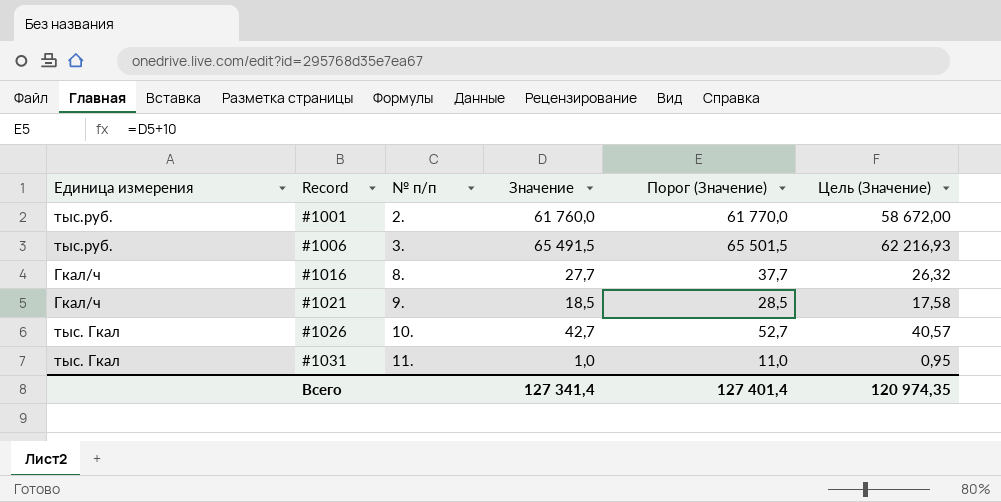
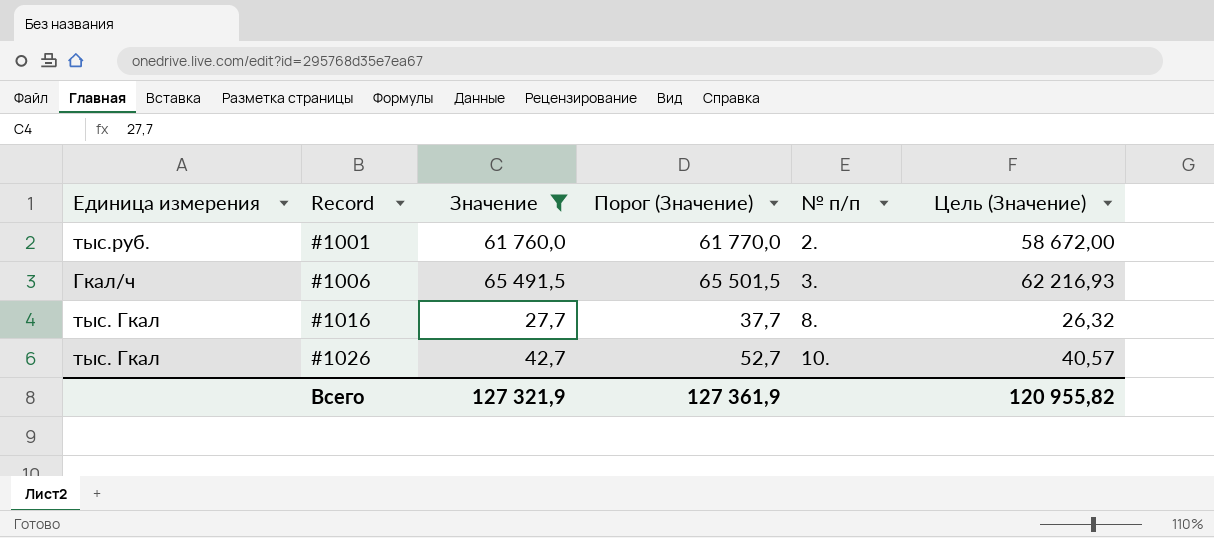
filter: none -> Значение >= 27,7
column № п/п | position: 3 -> 5
#1006 | Единица измерения: тыс.руб. -> Гкал/ч
#1016 | Единица измерения: Гкал/ч -> тыс. Гкал
Всего | Значение: 127 341,4 -> 127 321,9
Всего | Порог (Значение): 127 401,4 -> 127 361,9
Всего | Цель (Значение): 120 974,35 -> 120 955,82

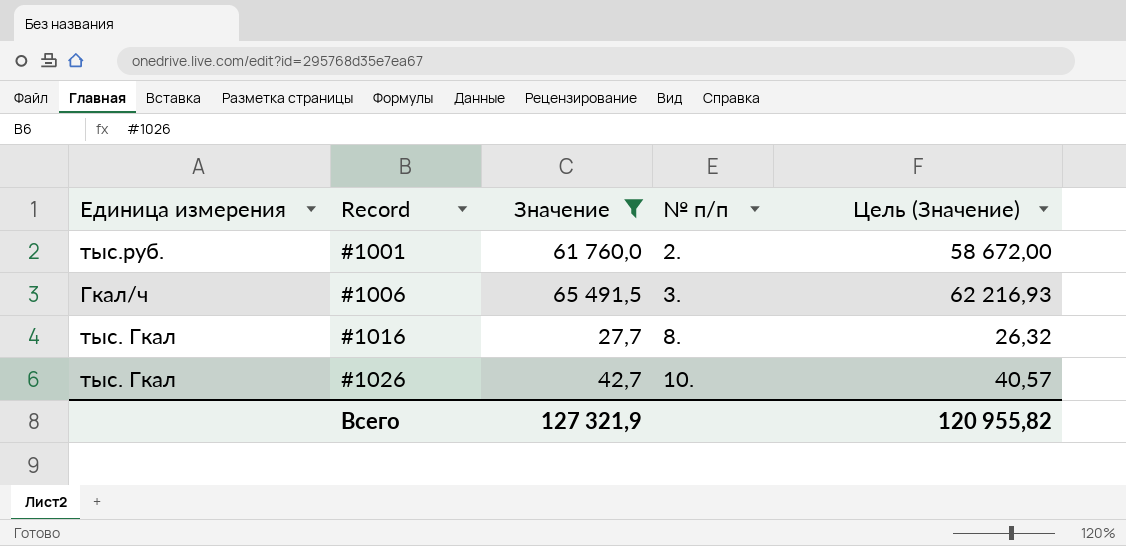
column Порог (Значение) | formula: [Значение] + 10 -> none

